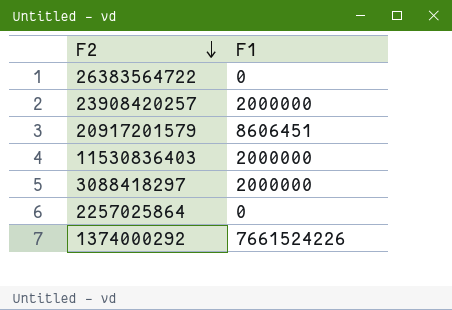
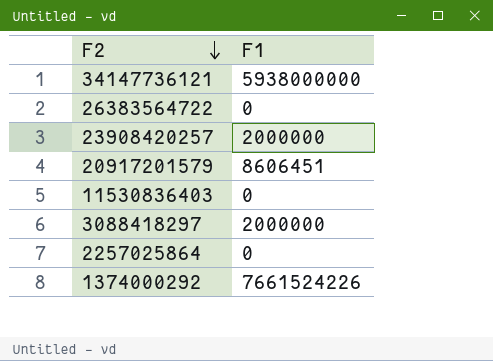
row 34147736121: none -> 5938000000
11530836403 | F1: 2000000 -> 0

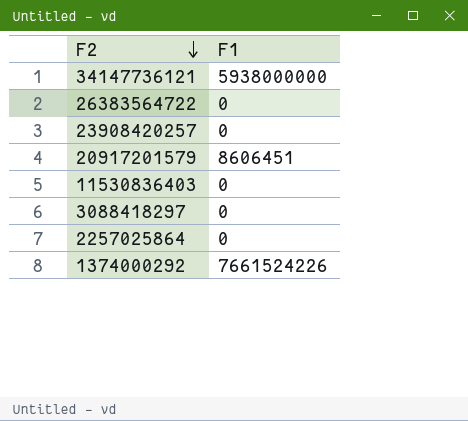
23908420257 | F1: 2000000 -> 0
3088418297 | F1: 2000000 -> 0

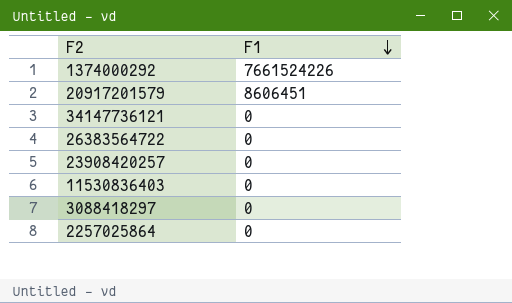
row order: F2 descending -> F1 descending
34147736121 | F1: 5938000000 -> 0

